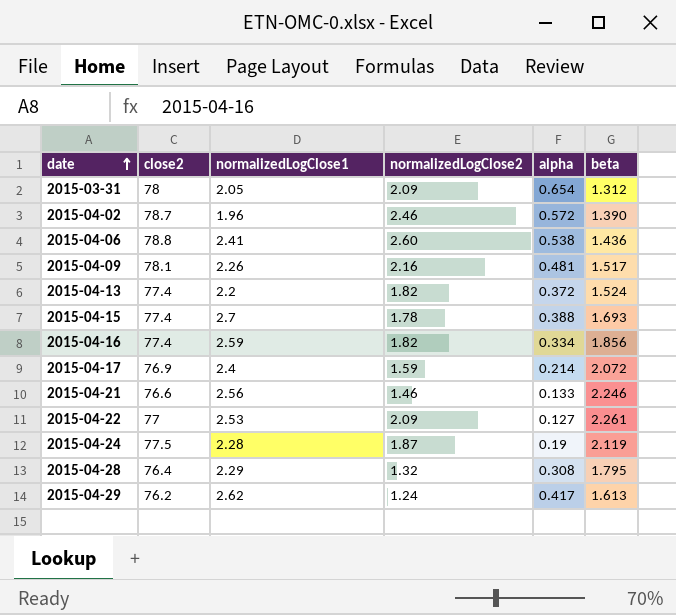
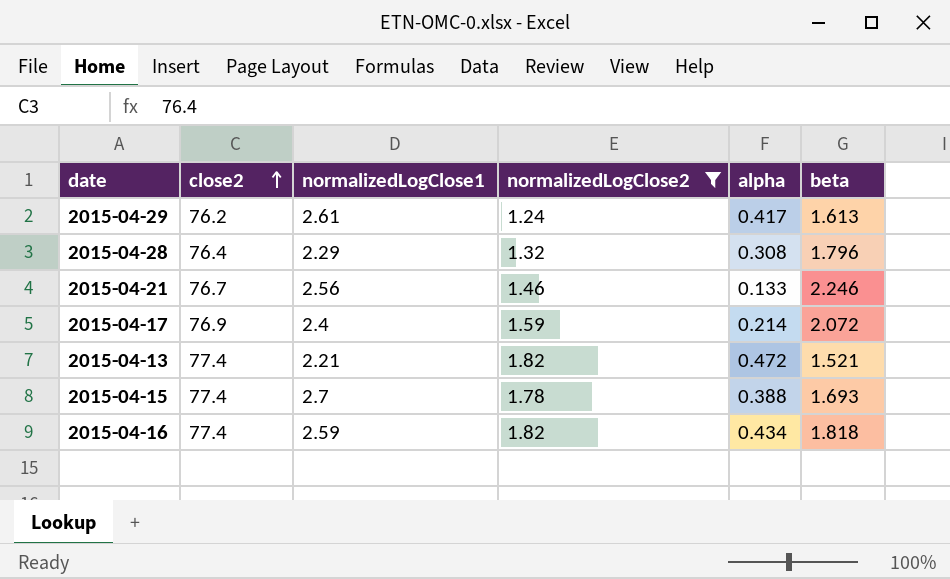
filter: none -> normalizedLogClose2 <= 1.82
row order: date ascending -> close2 ascending
2015-04-29 | normalizedLogClose1: 2.62 -> 2.61
2015-04-28 | beta: 1.795 -> 1.796
2015-04-21 | close2: 76.6 -> 76.7
2015-04-13 | normalizedLogClose1: 2.2 -> 2.21
2015-04-13 | alpha: 0.372 -> 0.472
2015-04-13 | beta: 1.524 -> 1.521
2015-04-16 | alpha: 0.334 -> 0.434
2015-04-16 | beta: 1.856 -> 1.818

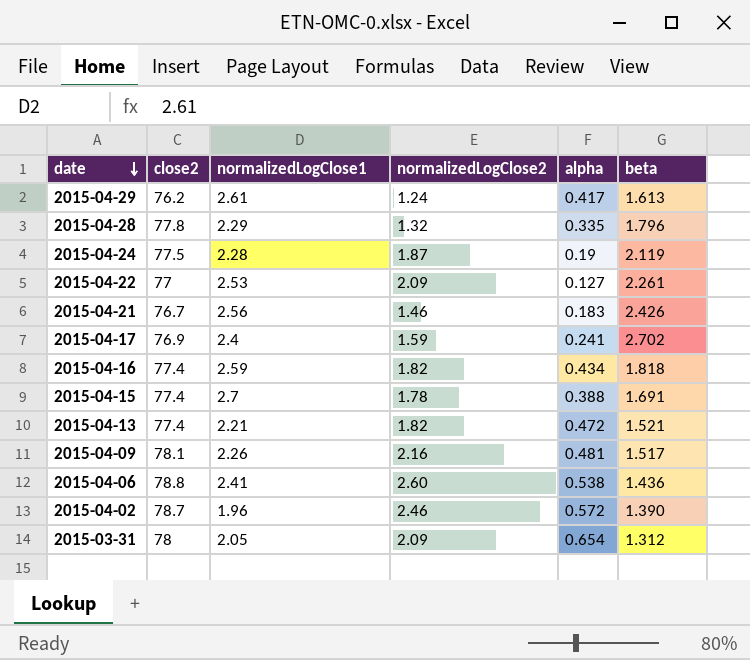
filter: normalizedLogClose2 <= 1.82 -> none
row order: close2 ascending -> date descending
2015-04-28 | close2: 76.4 -> 77.8
2015-04-28 | alpha: 0.308 -> 0.335
2015-04-21 | alpha: 0.133 -> 0.183
2015-04-21 | beta: 2.246 -> 2.426
2015-04-17 | alpha: 0.214 -> 0.241
2015-04-17 | beta: 2.072 -> 2.702
2015-04-15 | beta: 1.693 -> 1.691

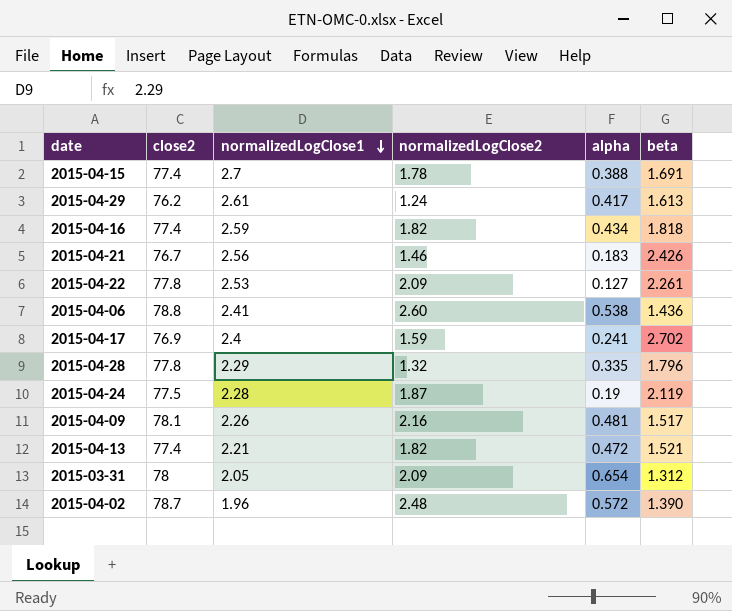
row order: date descending -> normalizedLogClose1 descending
2015-04-22 | close2: 77 -> 77.8
2015-04-02 | normalizedLogClose2: 2.46 -> 2.48

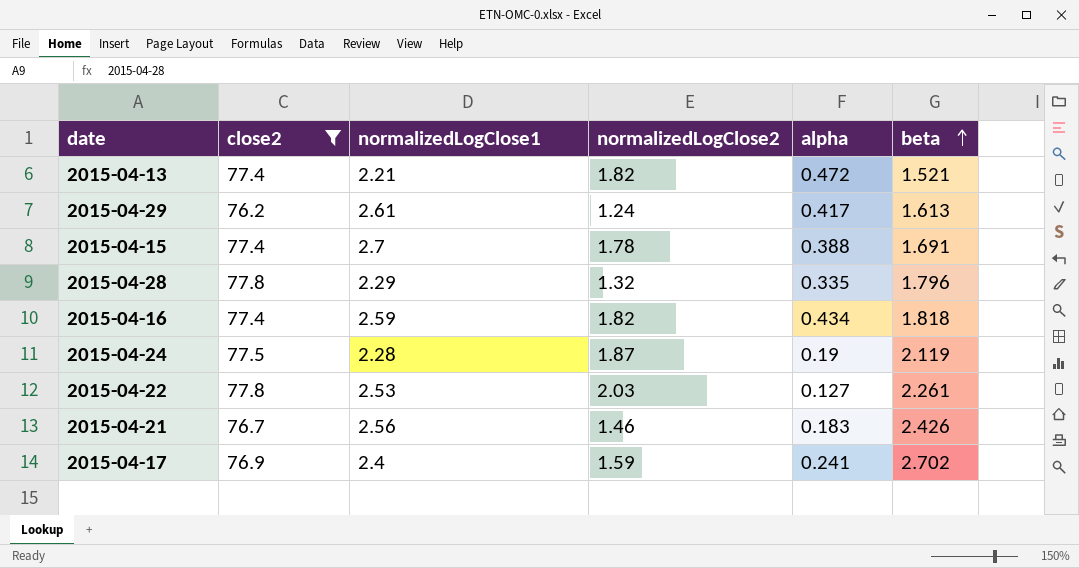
filter: none -> close2 <= 77.8
row order: normalizedLogClose1 descending -> beta ascending
2015-04-22 | normalizedLogClose2: 2.09 -> 2.03

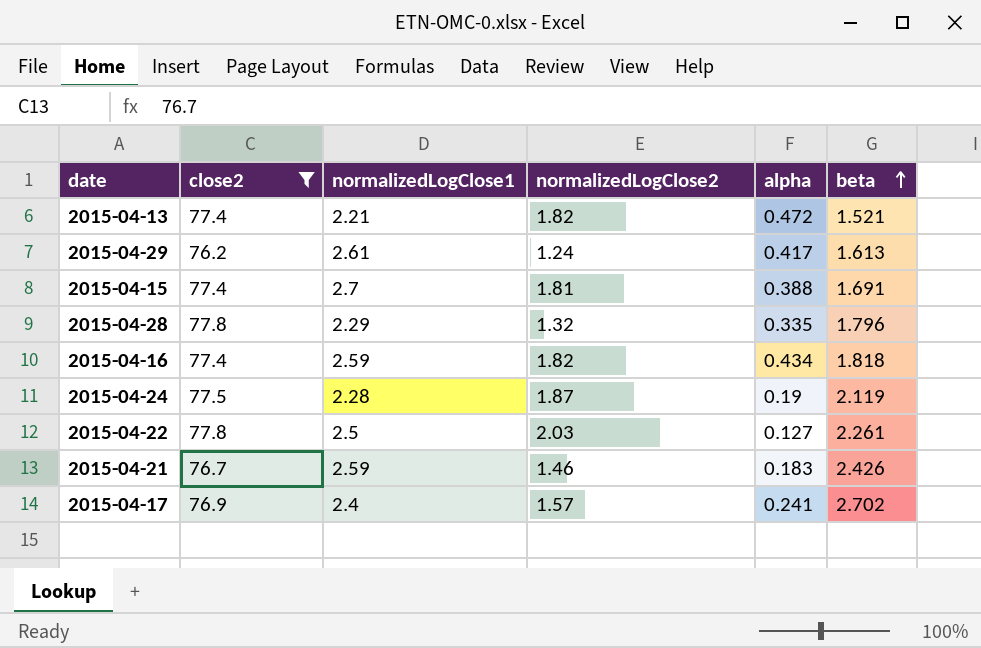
2015-04-15 | normalizedLogClose2: 1.78 -> 1.81
2015-04-22 | normalizedLogClose1: 2.53 -> 2.5
2015-04-21 | normalizedLogClose1: 2.56 -> 2.59
2015-04-17 | normalizedLogClose2: 1.59 -> 1.57

